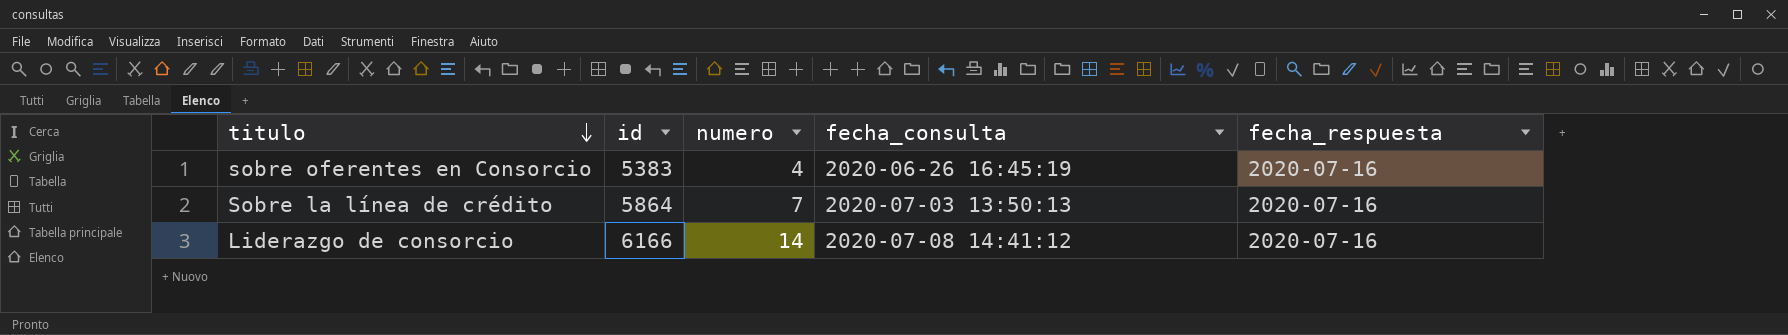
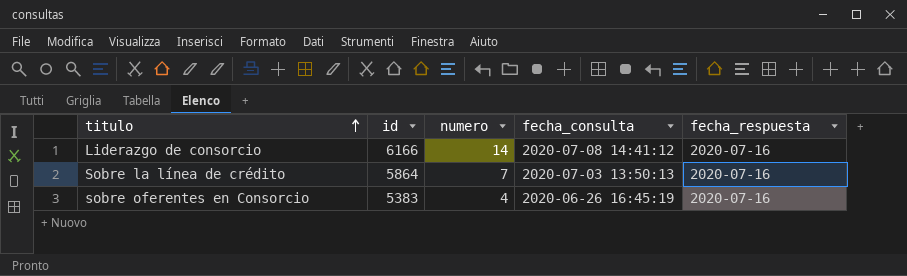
row order: titulo descending -> titulo ascending

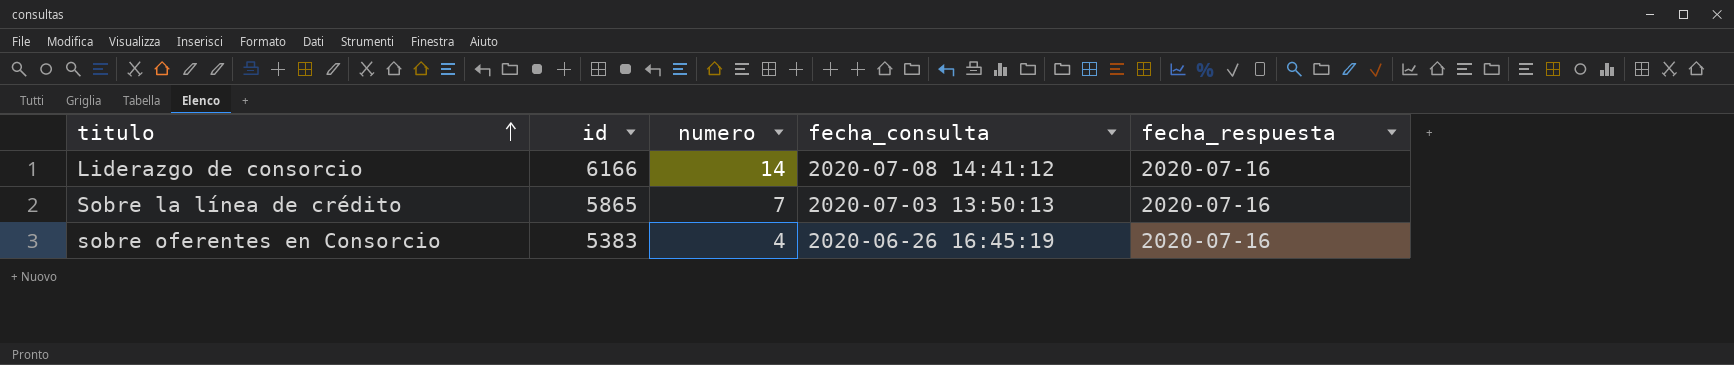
Sobre la línea de crédito | id: 5864 -> 5865

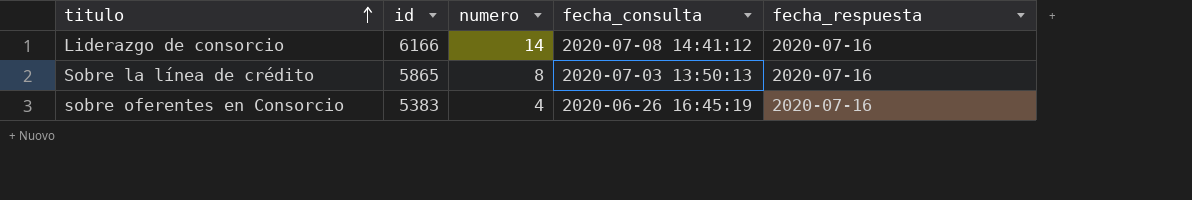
Sobre la línea de crédito | numero: 7 -> 8

